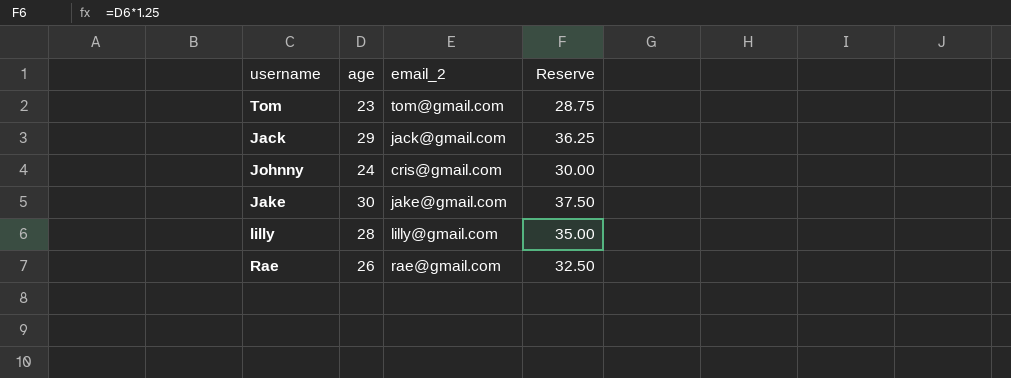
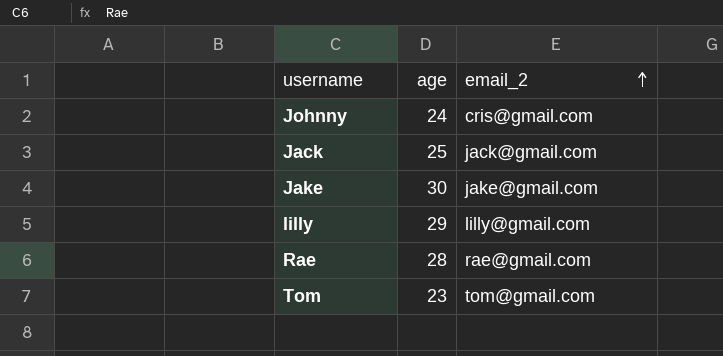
row order: none -> email_2 ascending
column Reserve | formula: [age] * 1.25 -> none
Jack | age: 29 -> 25
lilly | age: 28 -> 29
Rae | age: 26 -> 28

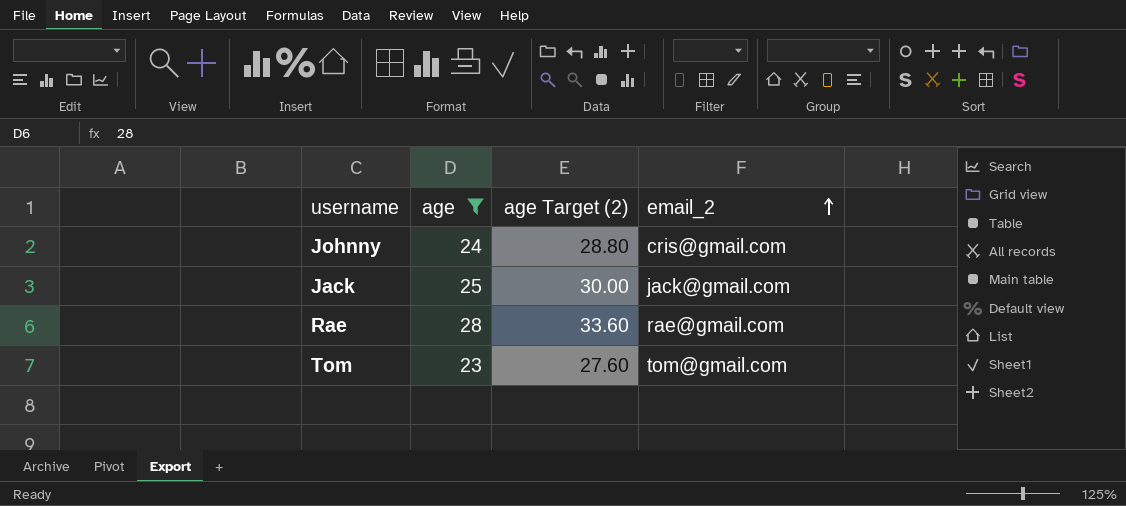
filter: none -> age <= 28
column age Target (2) | formula: none -> [age] * 1.2

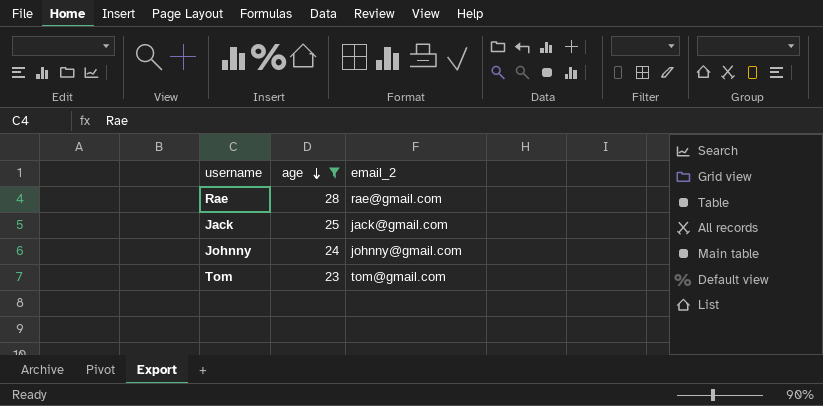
row order: email_2 ascending -> age descending
column age Target (2) | formula: [age] * 1.2 -> none
Johnny | email_2: cris@gmail.com -> johnny@gmail.com

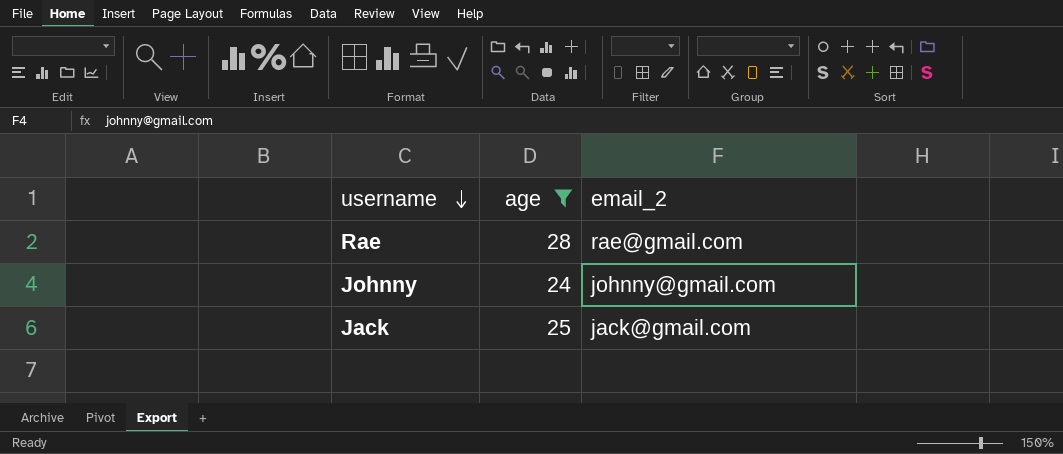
row order: age descending -> username descending
row Tom: 23 | tom@gmail.com -> none

